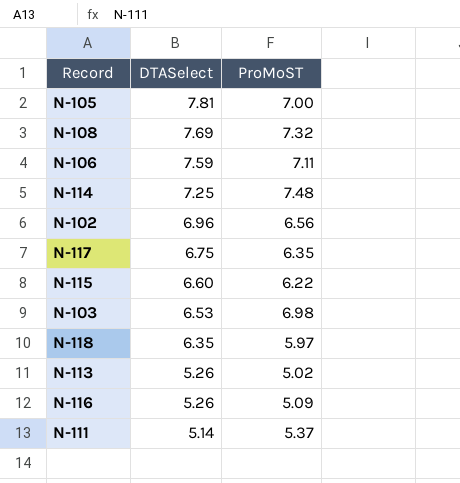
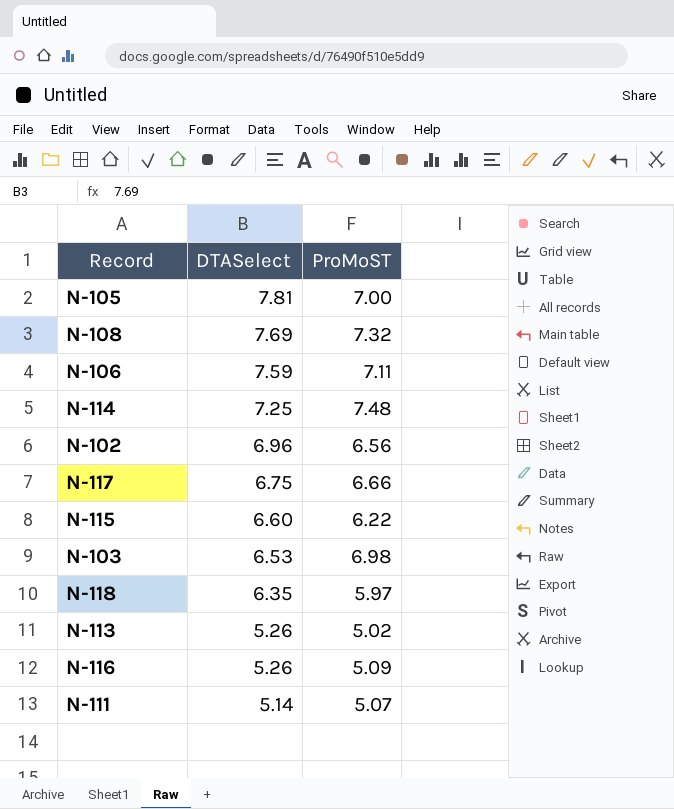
N-117 | ProMoST: 6.35 -> 6.66
N-111 | ProMoST: 5.37 -> 5.07

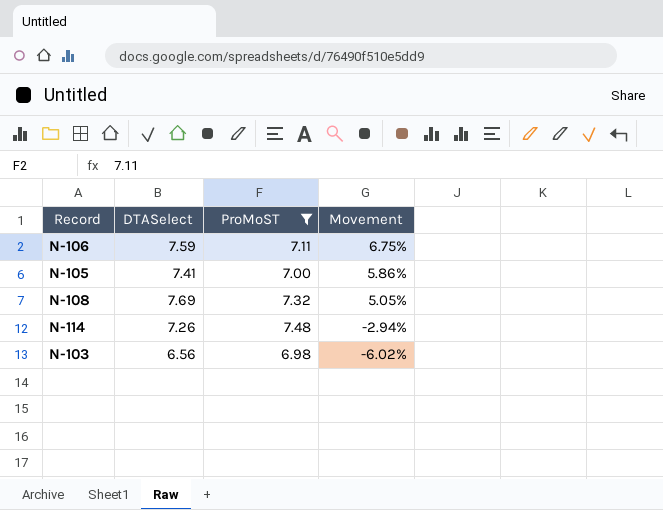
filter: none -> ProMoST >= 6.98
row order: DTASelect descending -> Movement descending
column Movement | formula: none -> ([DTASelect] - [ProMoST]) / [ProMoST]
N-105 | DTASelect: 7.81 -> 7.41
N-114 | DTASelect: 7.25 -> 7.26
N-103 | DTASelect: 6.53 -> 6.56

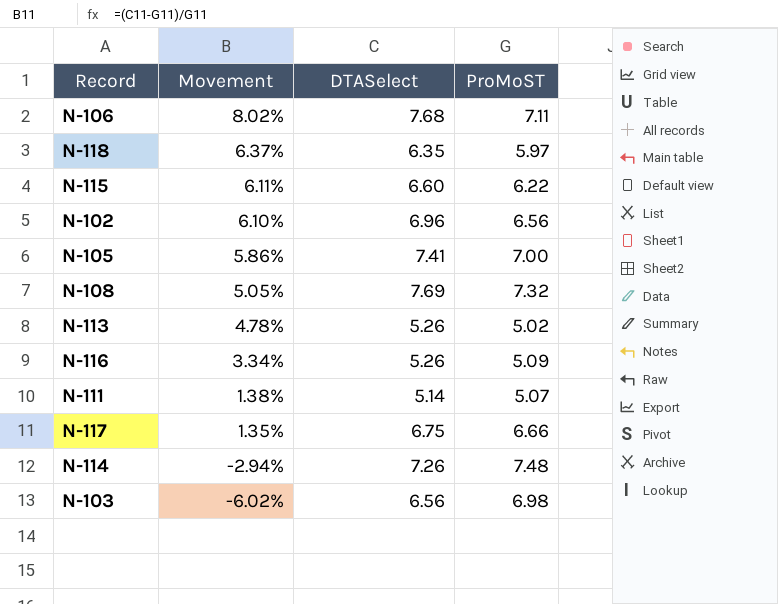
filter: ProMoST >= 6.98 -> none
column Movement | position: 4 -> 2
N-106 | Movement: 6.75% -> 8.02%
N-106 | DTASelect: 7.59 -> 7.68

